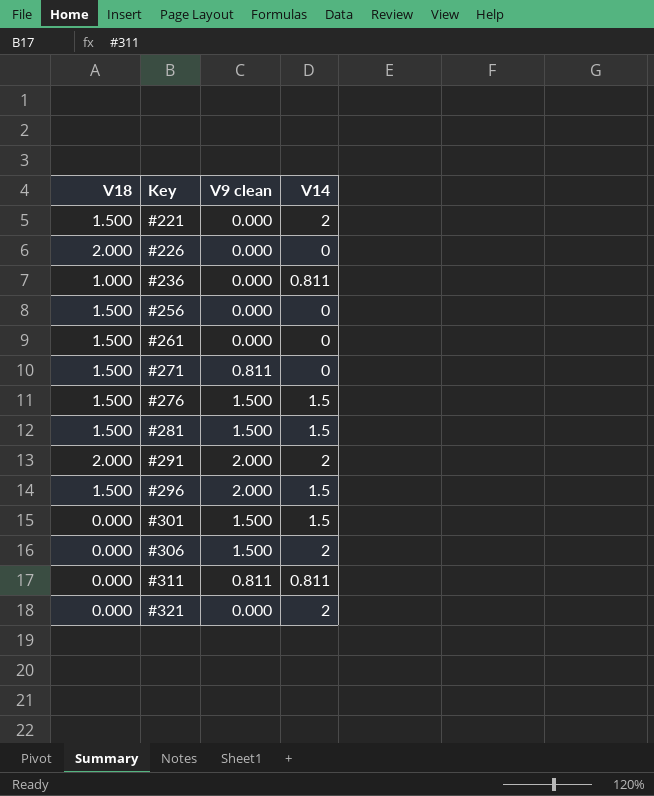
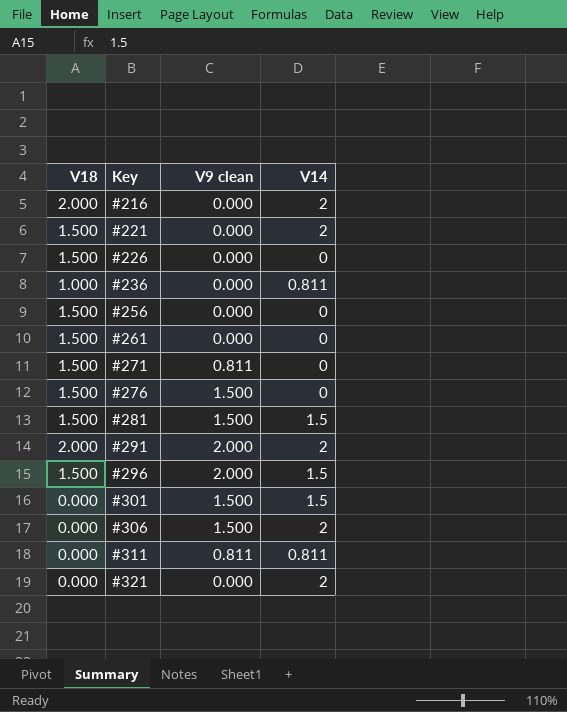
row #216: none -> 2.000 | 0.000 | 2
#226 | V18: 2.000 -> 1.500
#276 | V14: 1.5 -> 0

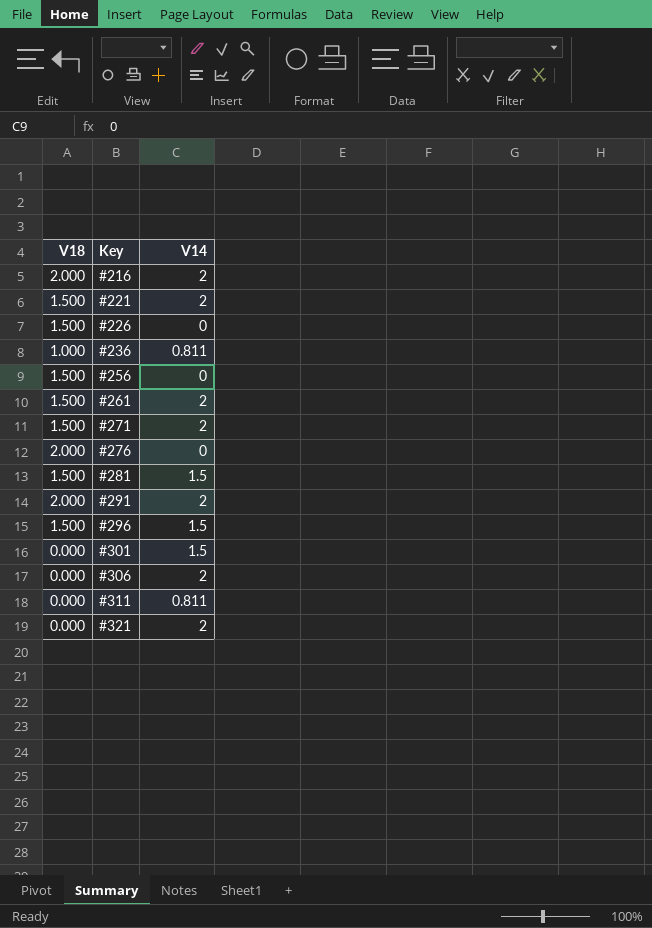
column V9 clean | position: 3 -> none
#261 | V14: 0 -> 2
#271 | V14: 0 -> 2
#276 | V18: 1.500 -> 2.000

